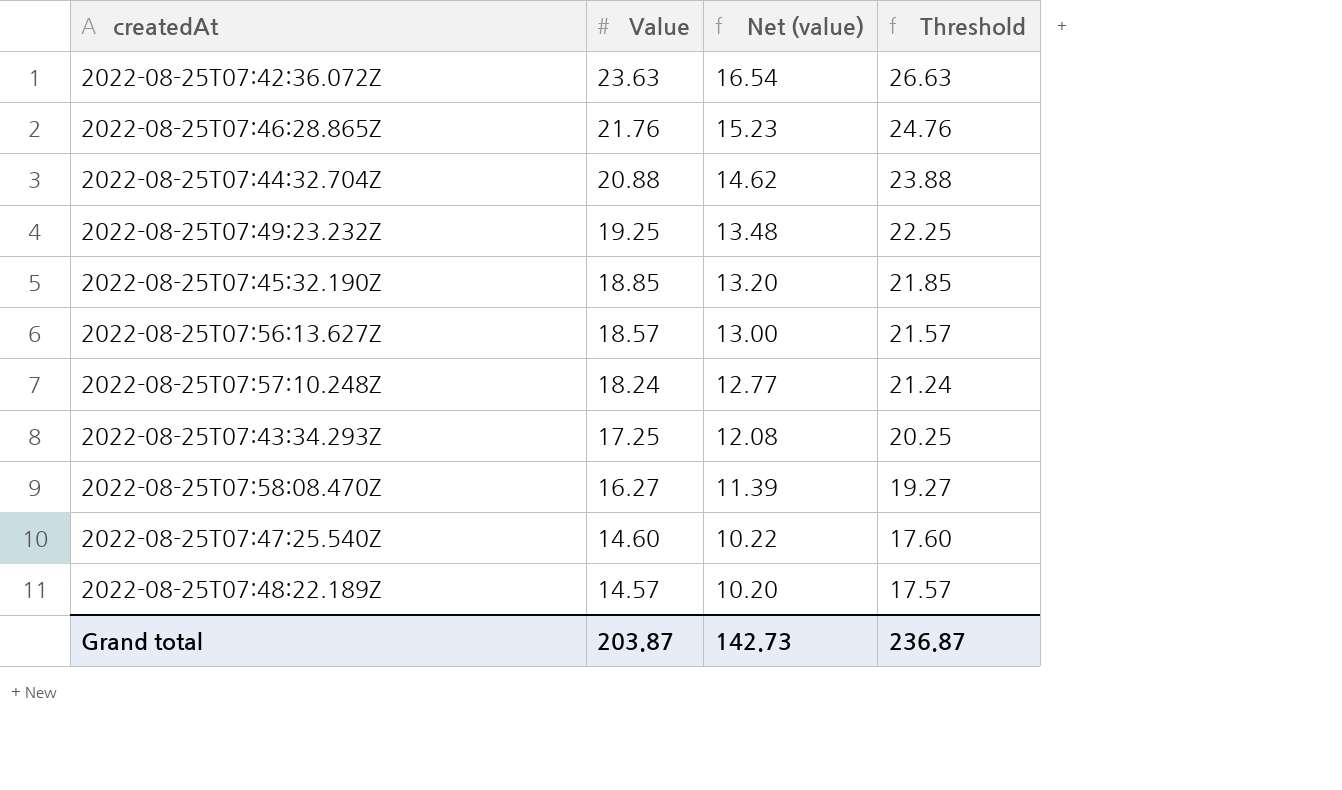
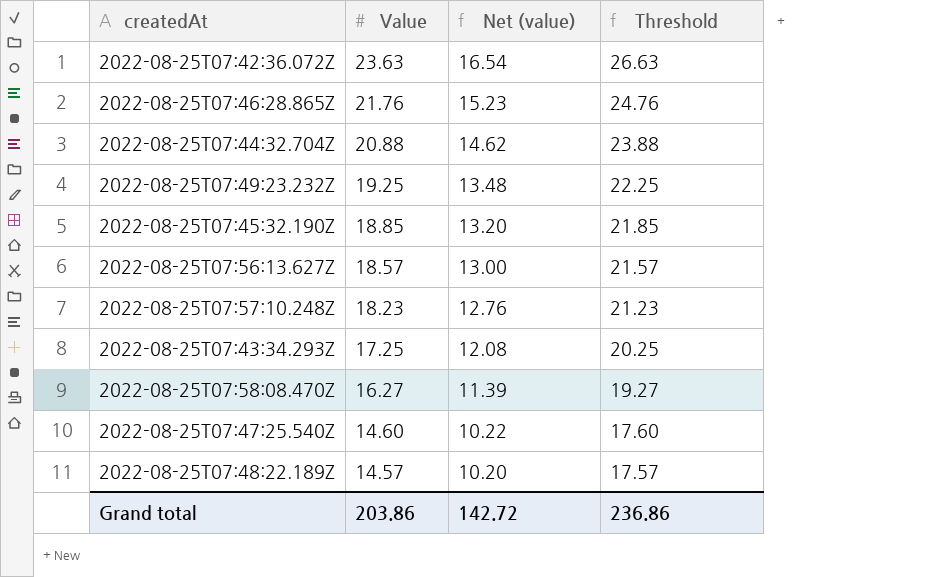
2022-08-25T07:57:10.248Z | Value: 18.24 -> 18.23
2022-08-25T07:57:10.248Z | Net (value): 12.77 -> 12.76
2022-08-25T07:57:10.248Z | Threshold: 21.24 -> 21.23
Grand total | Value: 203.87 -> 203.86
Grand total | Net (value): 142.73 -> 142.72
Grand total | Threshold: 236.87 -> 236.86

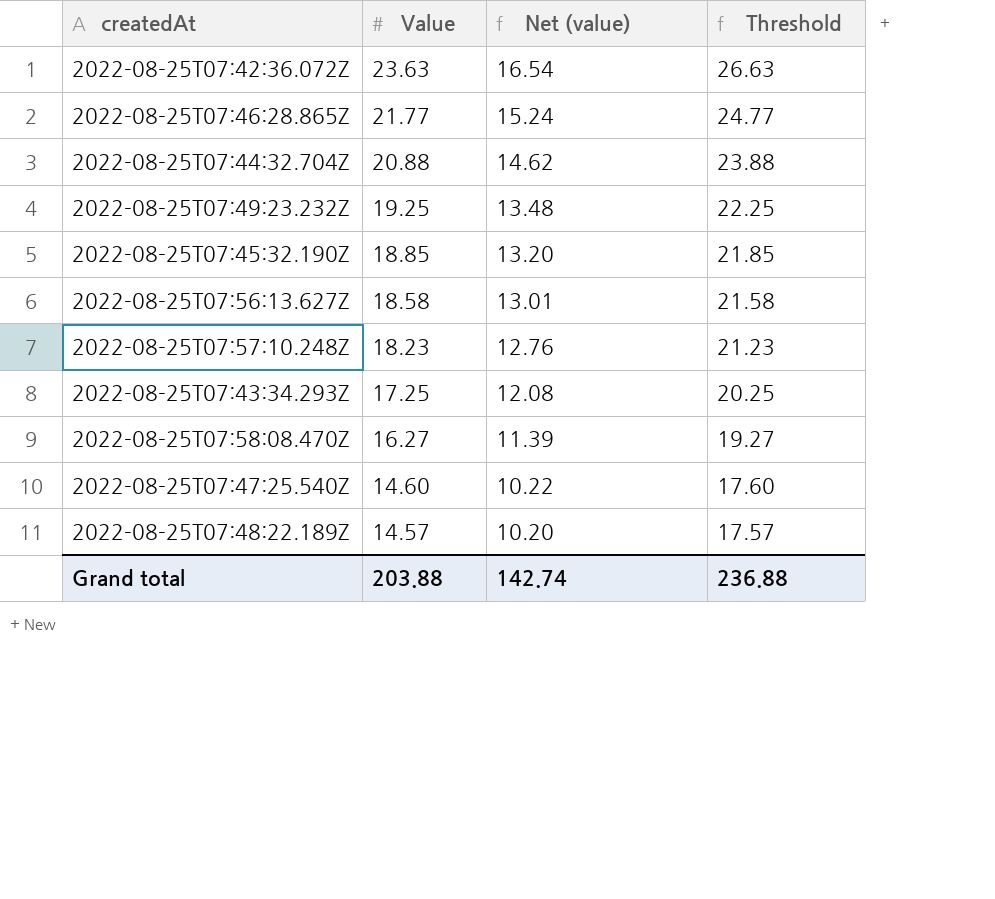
2022-08-25T07:46:28.865Z | Value: 21.76 -> 21.77
2022-08-25T07:46:28.865Z | Net (value): 15.23 -> 15.24
2022-08-25T07:46:28.865Z | Threshold: 24.76 -> 24.77
2022-08-25T07:56:13.627Z | Value: 18.57 -> 18.58
2022-08-25T07:56:13.627Z | Net (value): 13.00 -> 13.01
2022-08-25T07:56:13.627Z | Threshold: 21.57 -> 21.58
Grand total | Value: 203.86 -> 203.88
Grand total | Net (value): 142.72 -> 142.74
Grand total | Threshold: 236.86 -> 236.88

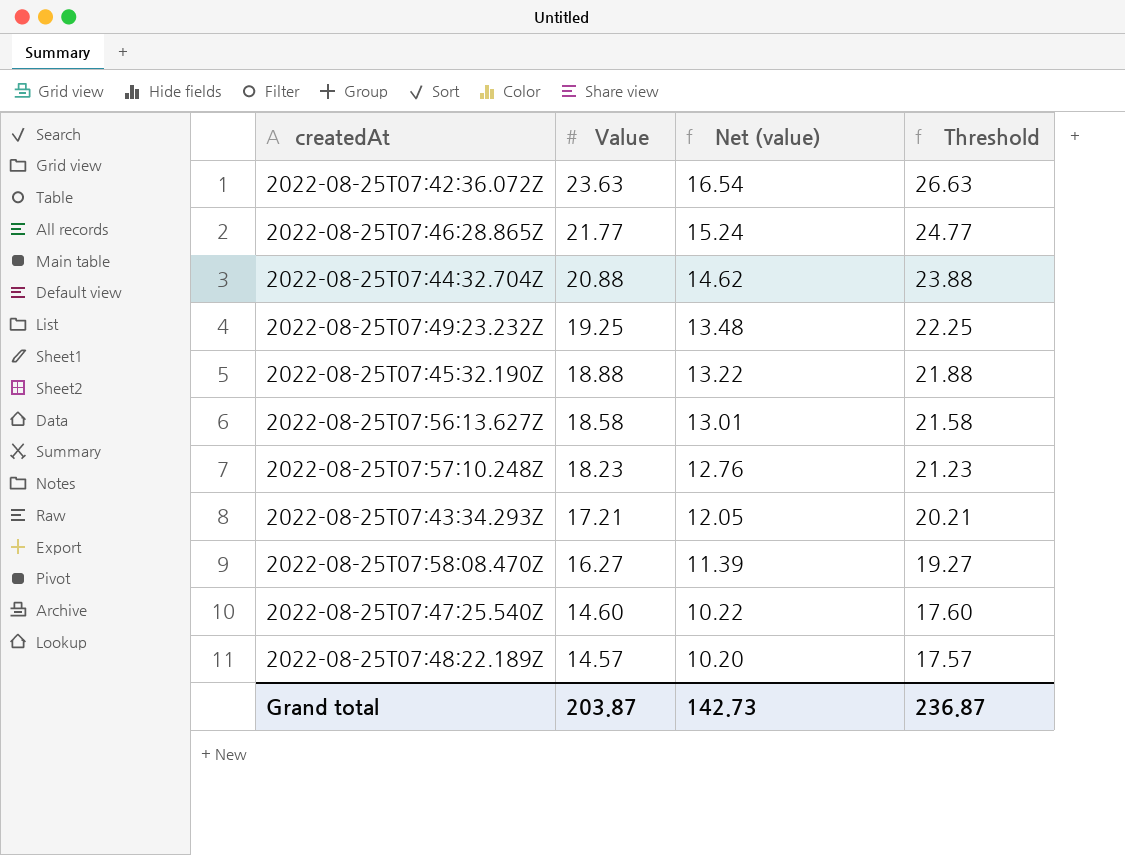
2022-08-25T07:45:32.190Z | Value: 18.85 -> 18.88
2022-08-25T07:45:32.190Z | Net (value): 13.20 -> 13.22
2022-08-25T07:45:32.190Z | Threshold: 21.85 -> 21.88
2022-08-25T07:43:34.293Z | Value: 17.25 -> 17.21
2022-08-25T07:43:34.293Z | Net (value): 12.08 -> 12.05
2022-08-25T07:43:34.293Z | Threshold: 20.25 -> 20.21
Grand total | Value: 203.88 -> 203.87
Grand total | Net (value): 142.74 -> 142.73
Grand total | Threshold: 236.88 -> 236.87

